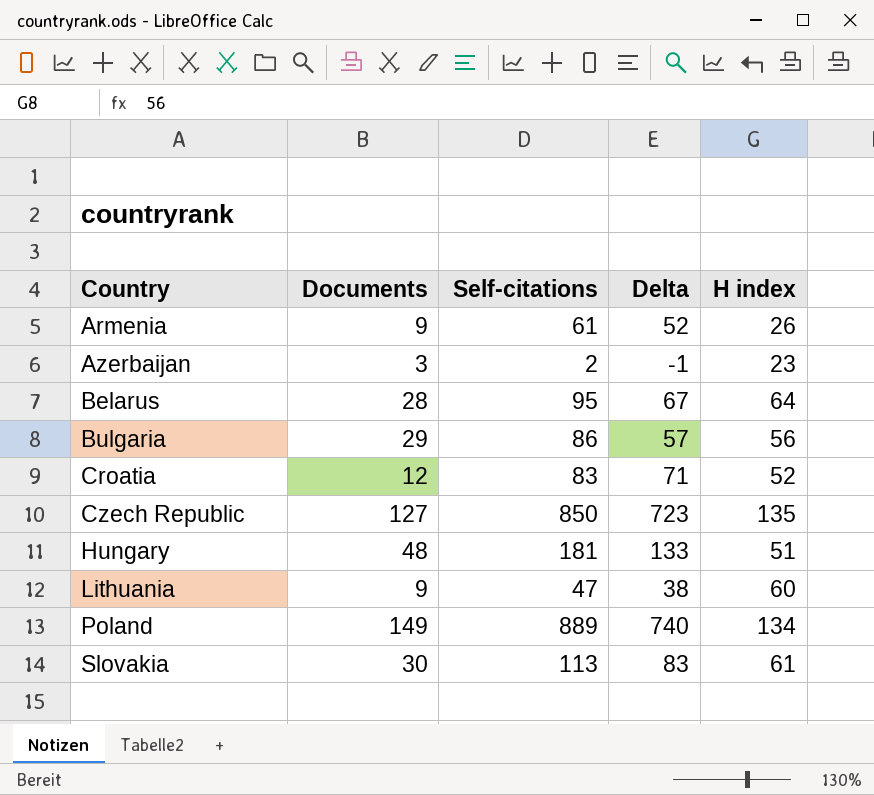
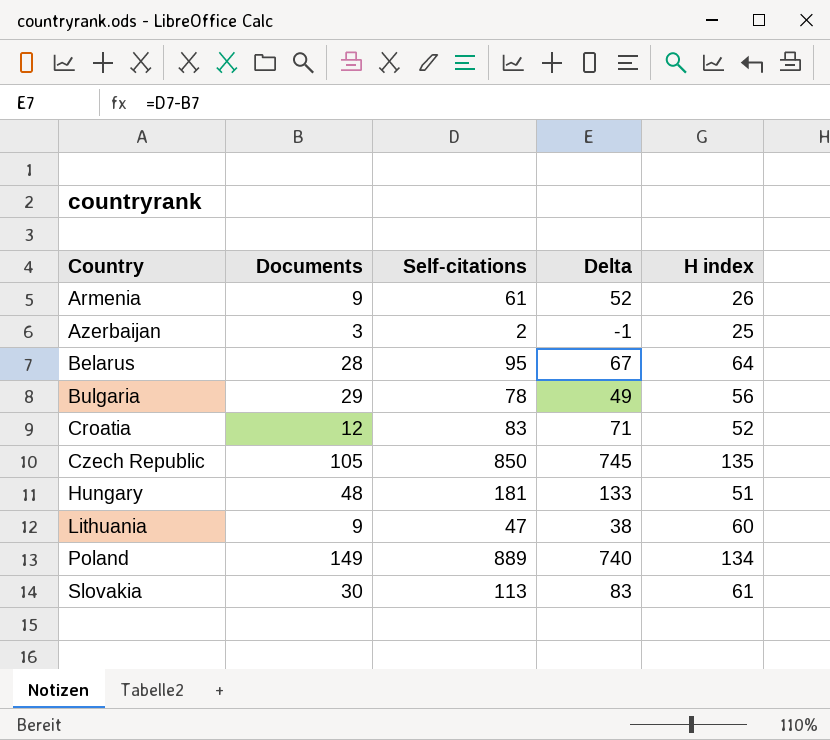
Azerbaijan | H index: 23 -> 25
Bulgaria | Self-citations: 86 -> 78
Bulgaria | Delta: 57 -> 49
Czech Republic | Documents: 127 -> 105
Czech Republic | Delta: 723 -> 745

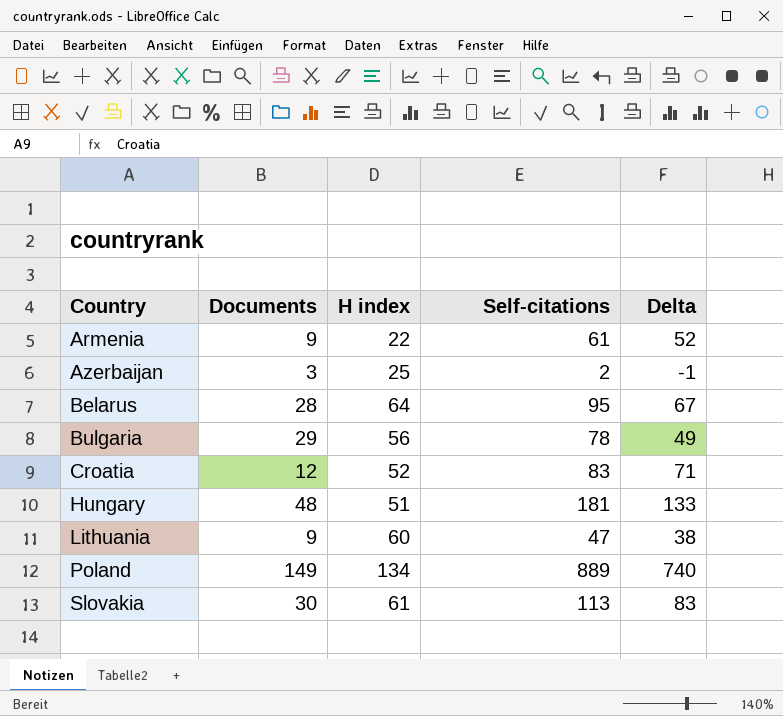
column H index | position: 5 -> 3
row Czech Republic: 105 | 850 | 745 | 135 -> none
Armenia | H index: 26 -> 22

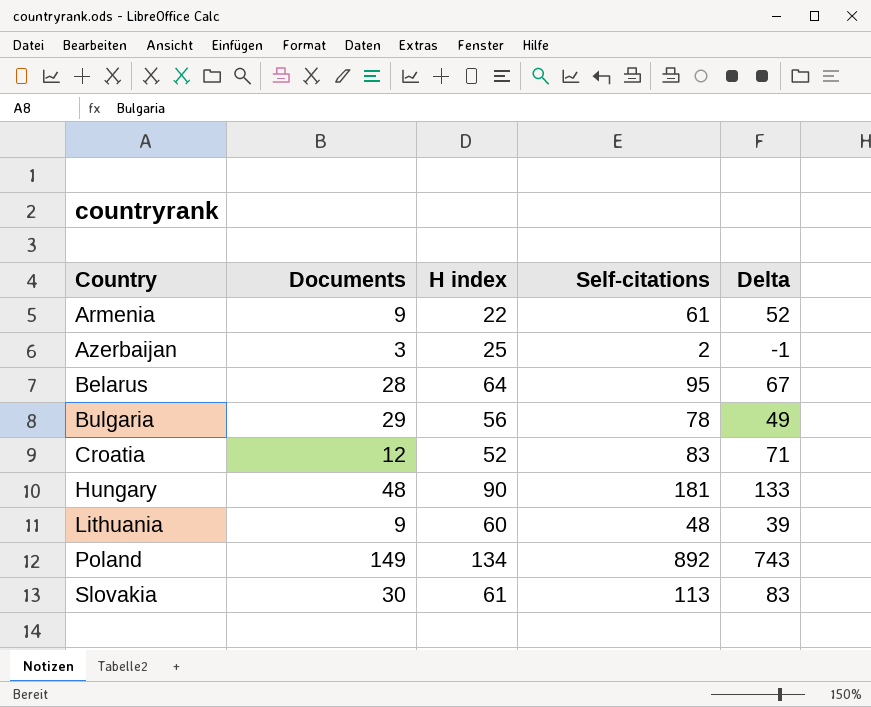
Hungary | H index: 51 -> 90
Lithuania | Self-citations: 47 -> 48
Lithuania | Delta: 38 -> 39
Poland | Self-citations: 889 -> 892
Poland | Delta: 740 -> 743

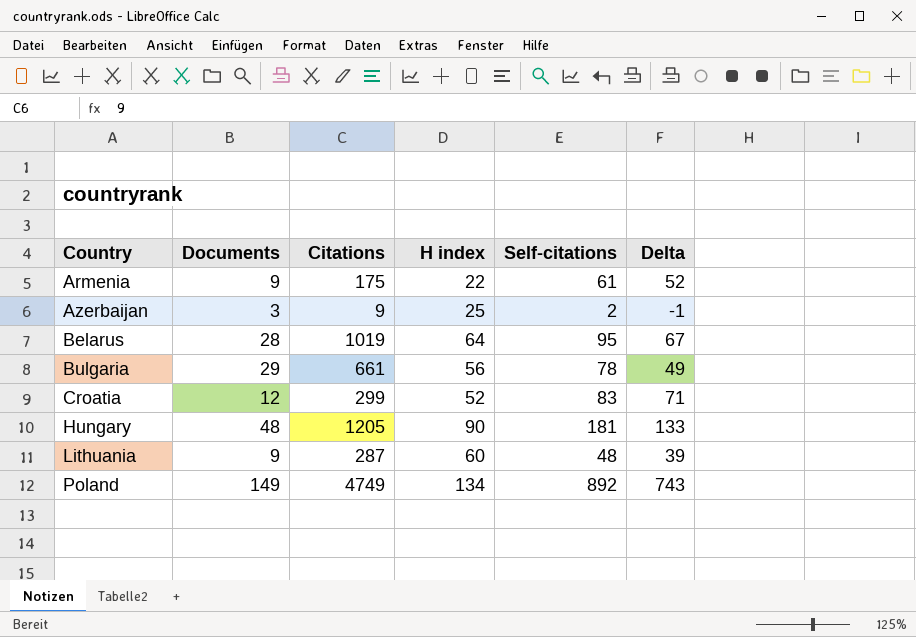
column Citations | position: none -> 3
row Slovakia: 30 | 61 | 113 | 83 -> none

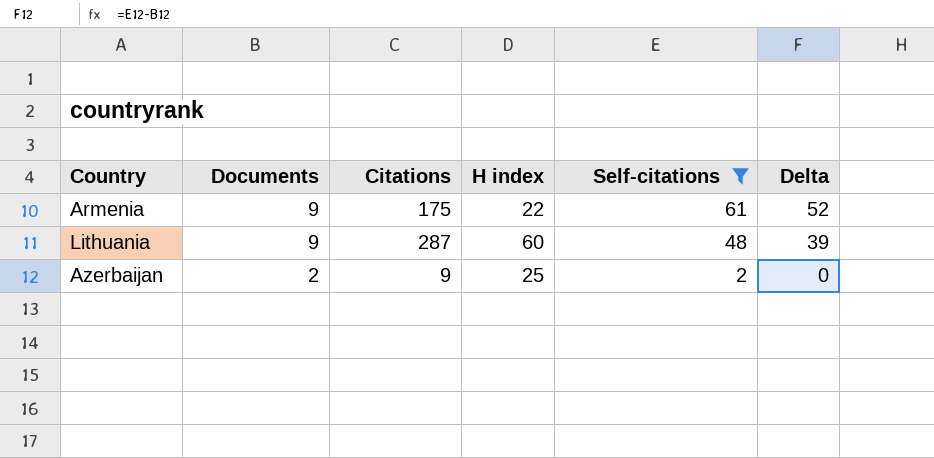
filter: none -> Self-citations <= 61
row order: Country ascending -> Documents descending
Azerbaijan | Documents: 3 -> 2
Azerbaijan | Delta: -1 -> 0

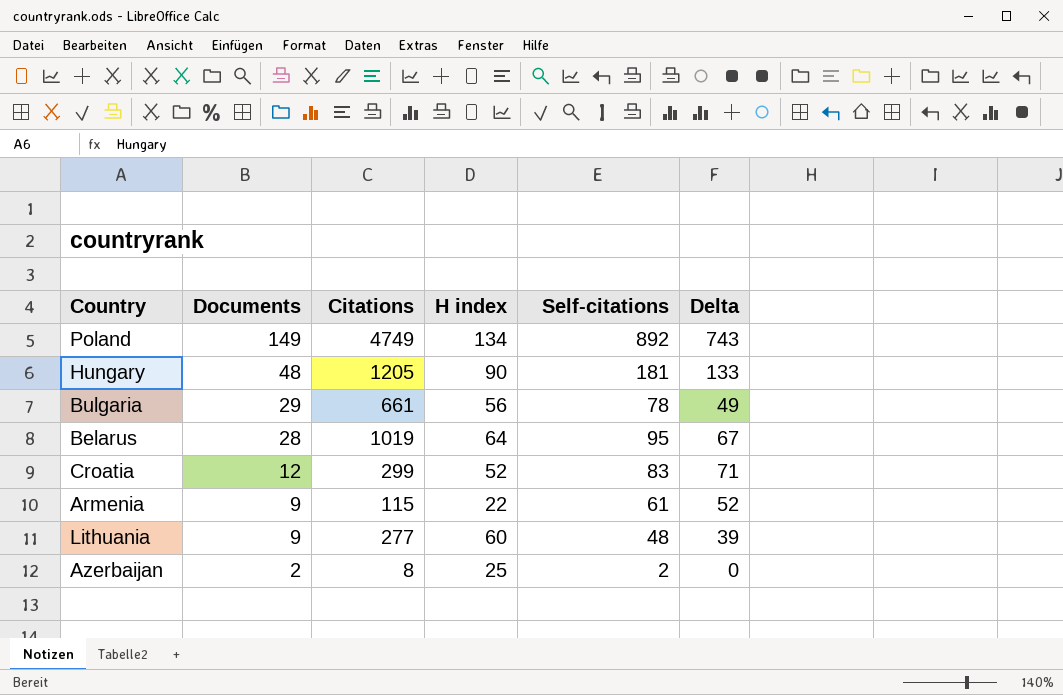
filter: Self-citations <= 61 -> none
Armenia | Citations: 175 -> 115
Lithuania | Citations: 287 -> 277
Azerbaijan | Citations: 9 -> 8

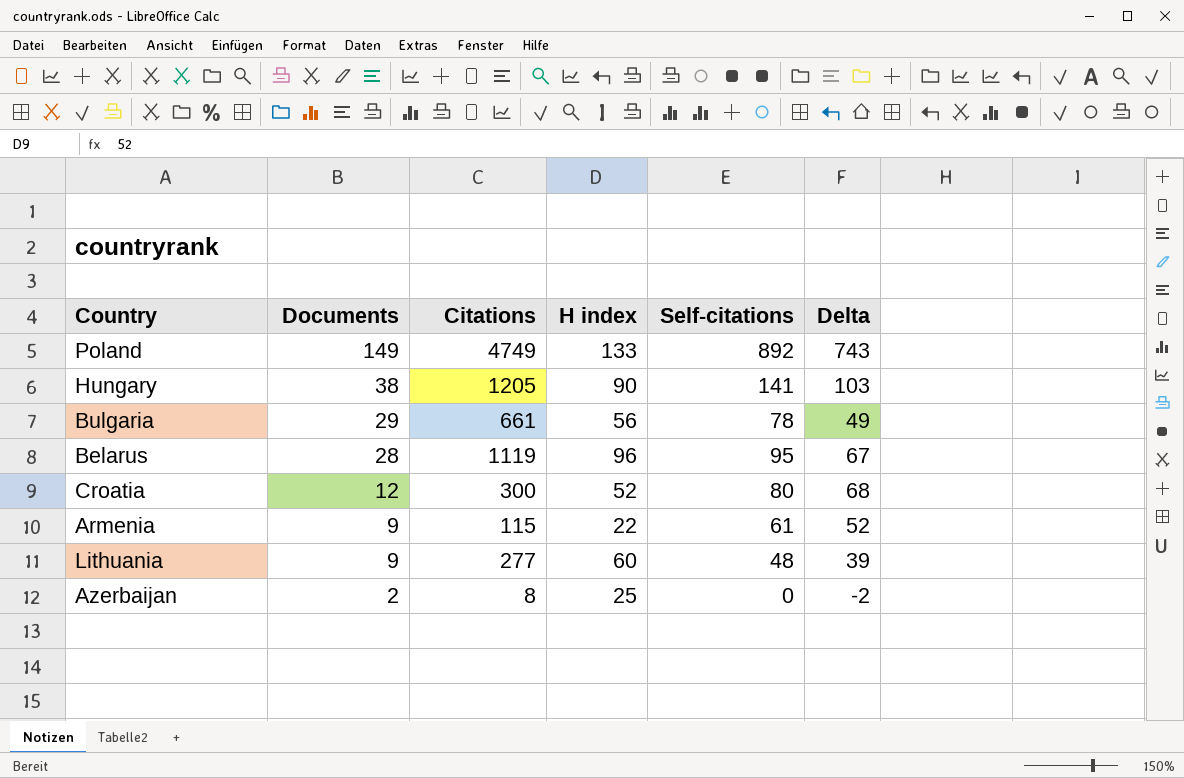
Poland | H index: 134 -> 133
Hungary | Documents: 48 -> 38
Hungary | Self-citations: 181 -> 141
Hungary | Delta: 133 -> 103
Belarus | Citations: 1019 -> 1119
Belarus | H index: 64 -> 96
Croatia | Citations: 299 -> 300
Croatia | Self-citations: 83 -> 80
Croatia | Delta: 71 -> 68
Azerbaijan | Self-citations: 2 -> 0
Azerbaijan | Delta: 0 -> -2

